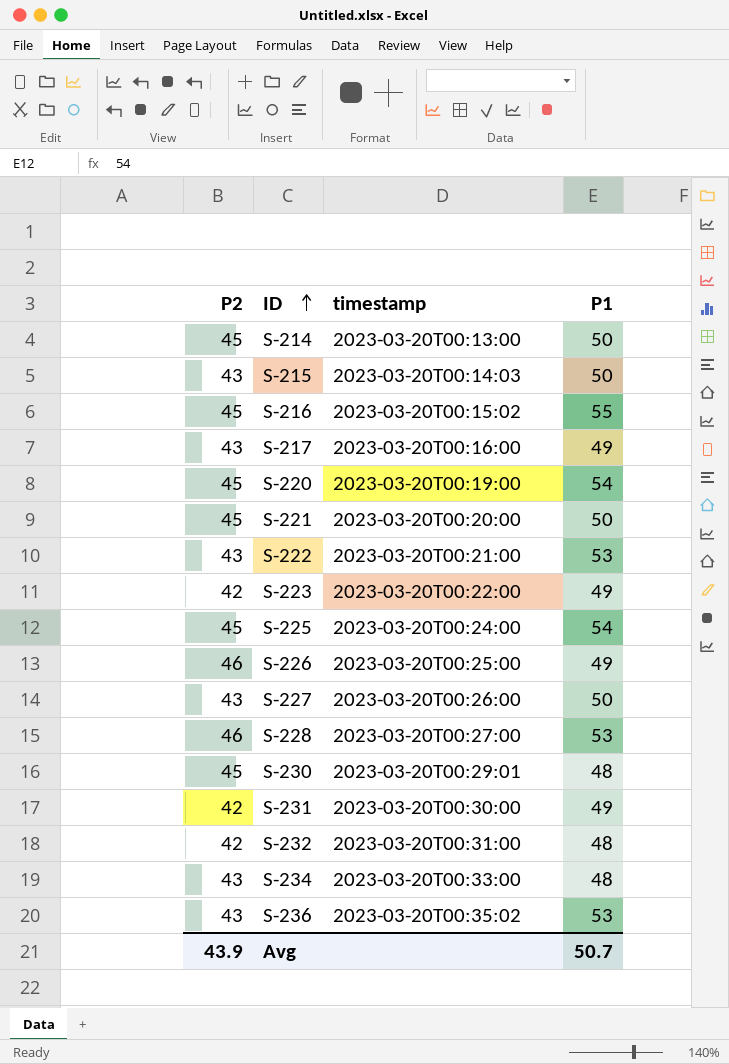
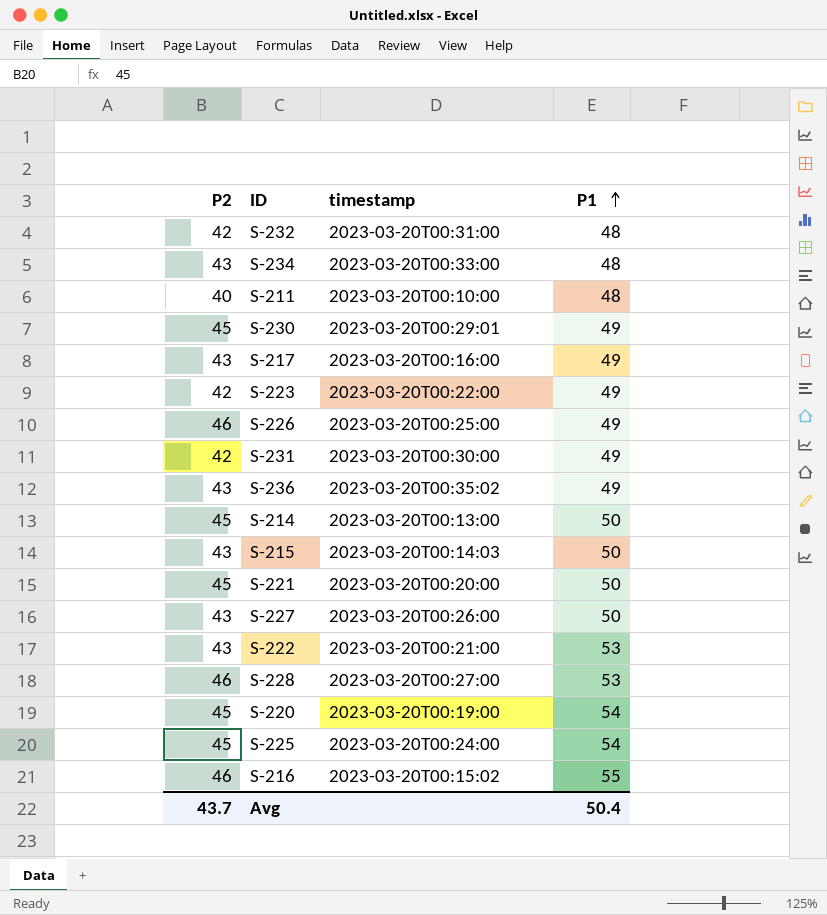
row order: ID ascending -> P1 ascending
row S-211: none -> 40 | 2023-03-20T00:10:00 | 48
S-230 | P1: 48 -> 49
S-236 | P1: 53 -> 49
S-216 | P2: 45 -> 46
Avg | P2: 43.9 -> 43.7
Avg | P1: 50.7 -> 50.4

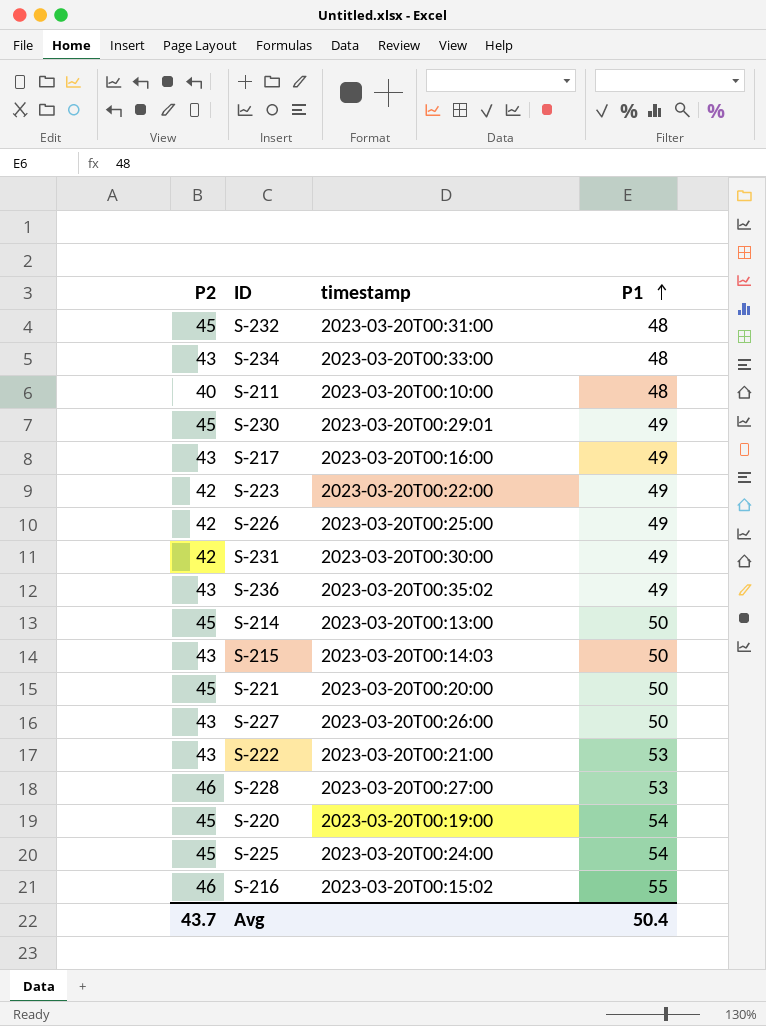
S-232 | P2: 42 -> 45
S-226 | P2: 46 -> 42

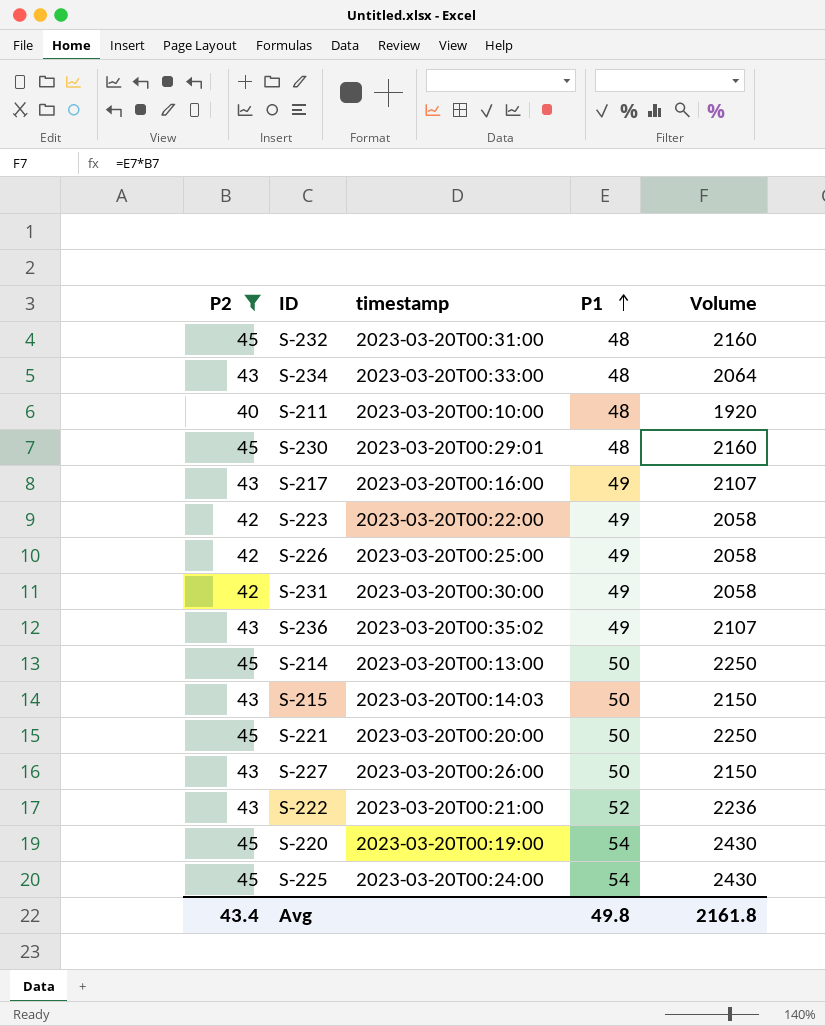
filter: none -> P2 != 46
column Volume | formula: none -> [P2] * [P1]
S-230 | P1: 49 -> 48
S-222 | P1: 53 -> 52
Avg | P2: 43.7 -> 43.4
Avg | P1: 50.4 -> 49.8

